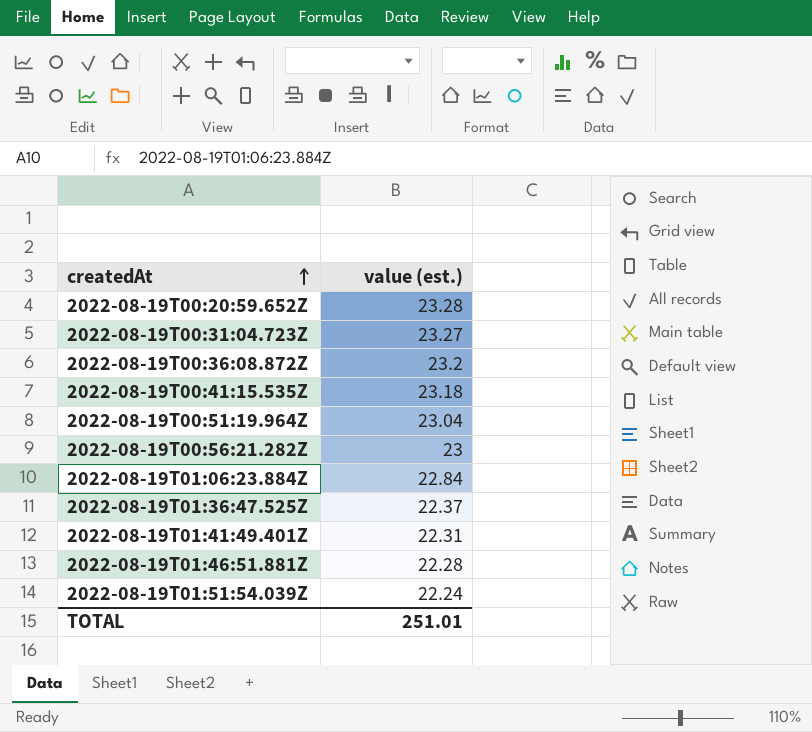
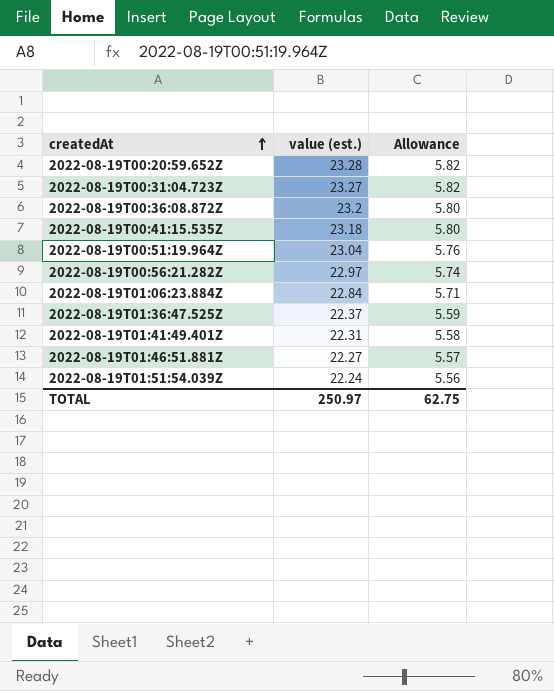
column Allowance | formula: none -> [value (est.)] * 0.25
2022-08-19T00:56:21.282Z | value (est.): 23 -> 22.97
2022-08-19T01:46:51.881Z | value (est.): 22.28 -> 22.27
TOTAL | value (est.): 251.01 -> 250.97

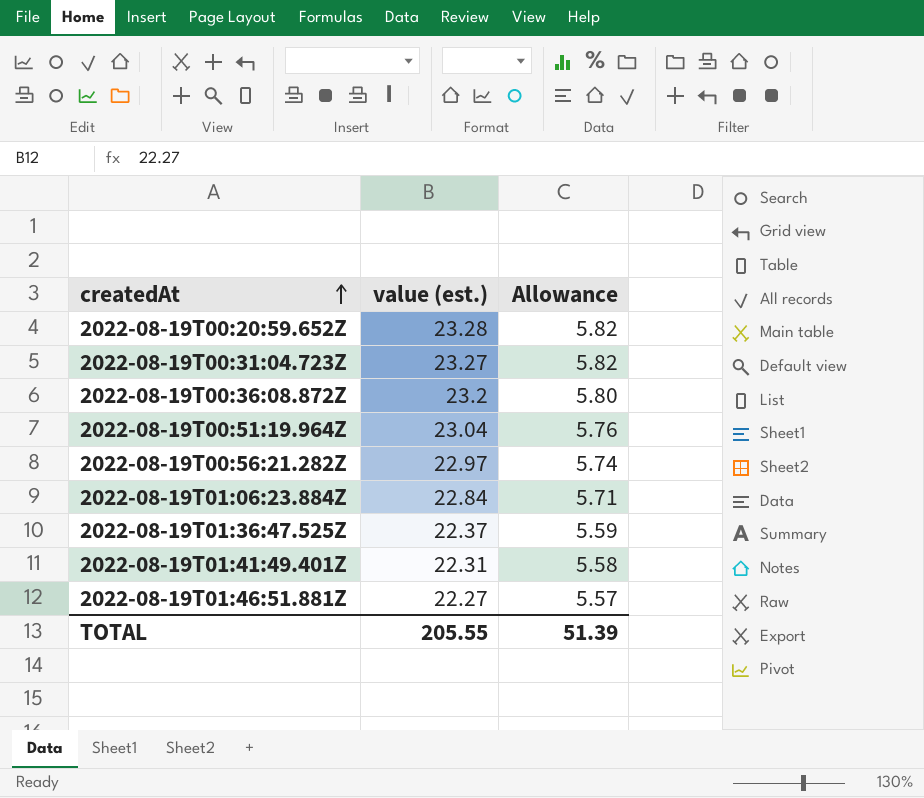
row 2022-08-19T00:41:15.535Z: 23.18 | 5.80 -> none
row 2022-08-19T01:51:54.039Z: 22.24 | 5.56 -> none
TOTAL | value (est.): 250.97 -> 205.55
TOTAL | Allowance: 62.75 -> 51.39

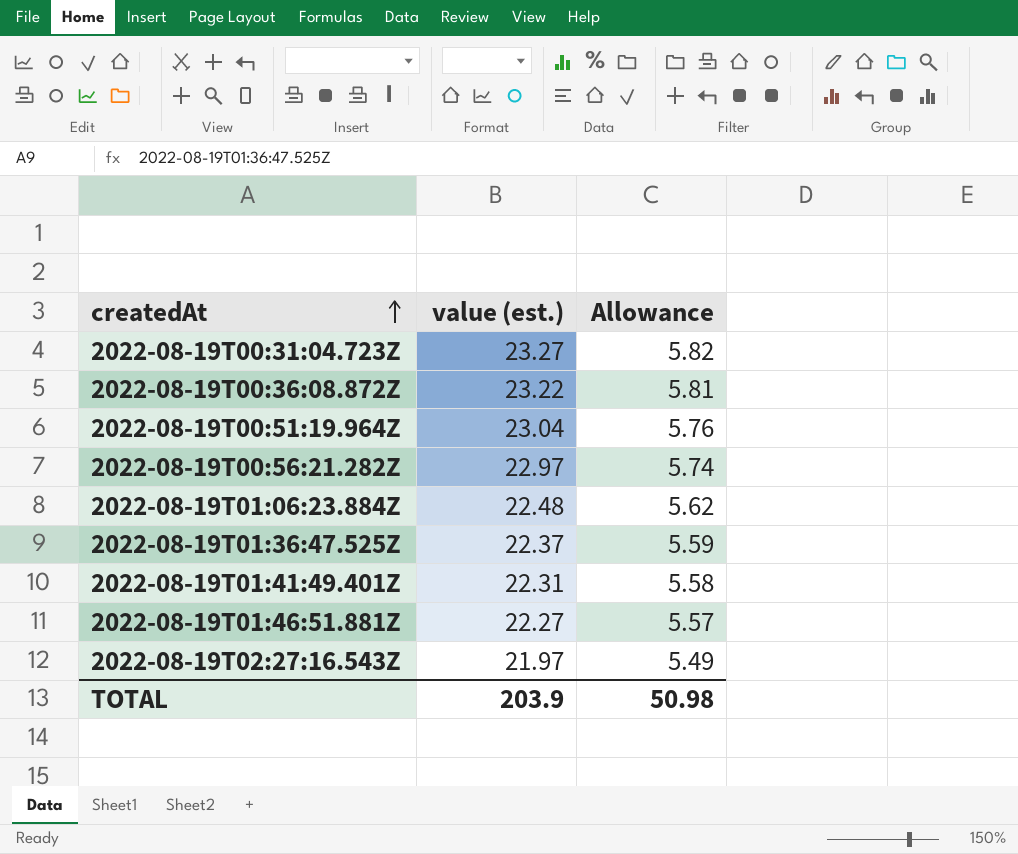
row 2022-08-19T00:20:59.652Z: 23.28 | 5.82 -> none
2022-08-19T00:36:08.872Z | value (est.): 23.2 -> 23.22
2022-08-19T00:36:08.872Z | Allowance: 5.80 -> 5.81
2022-08-19T01:06:23.884Z | value (est.): 22.84 -> 22.48
2022-08-19T01:06:23.884Z | Allowance: 5.71 -> 5.62
row 2022-08-19T02:27:16.543Z: none -> 21.97 | 5.49
TOTAL | value (est.): 205.55 -> 203.9
TOTAL | Allowance: 51.39 -> 50.98

